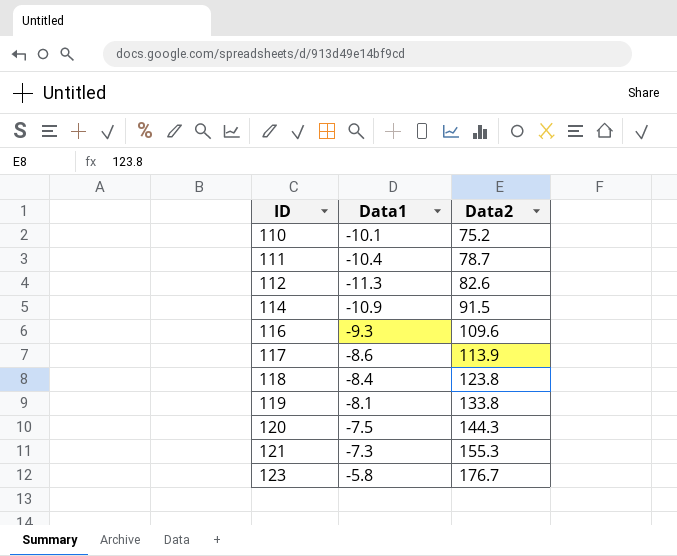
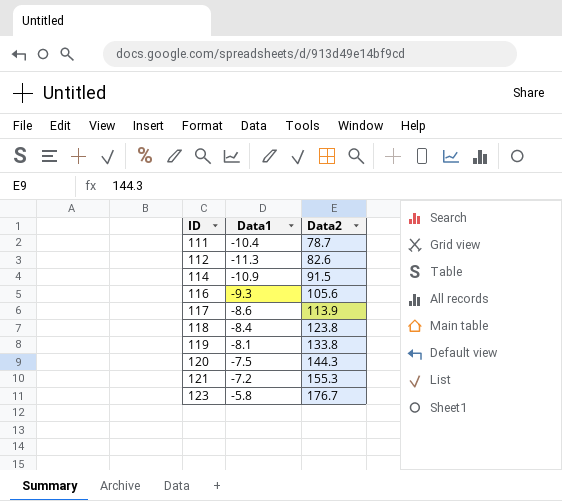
row 110: -10.1 | 75.2 -> none
116 | Data2: 109.6 -> 105.6
121 | Data1: -7.3 -> -7.2

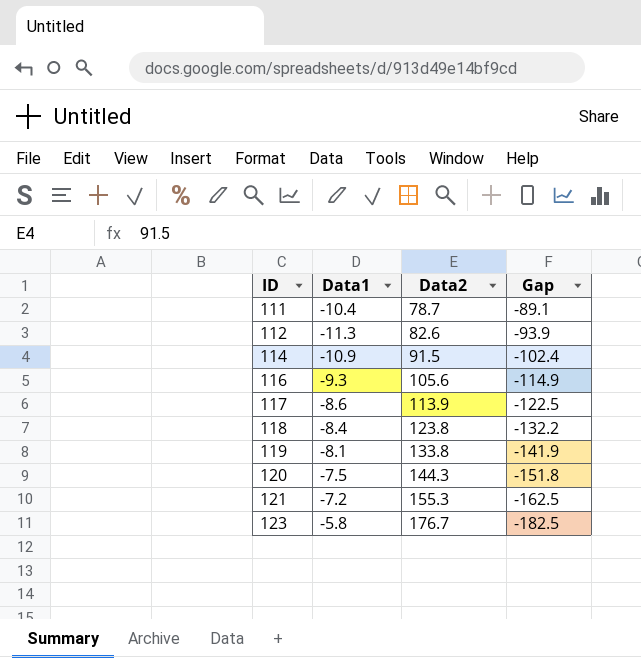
column Gap | formula: none -> [Data1] - [Data2]

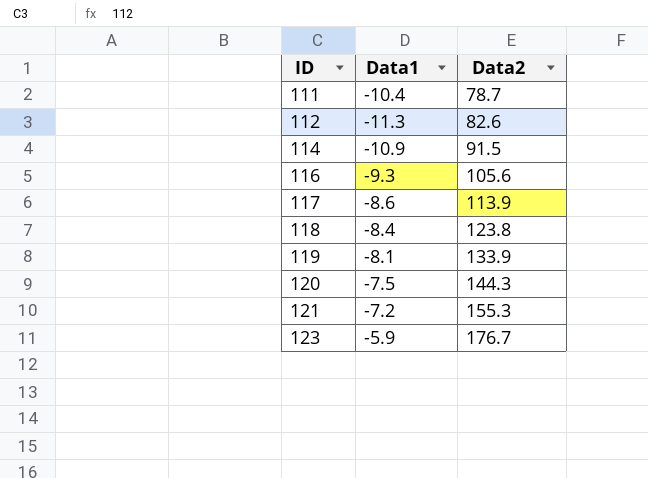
column Gap | formula: [Data1] - [Data2] -> none
119 | Data2: 133.8 -> 133.9
123 | Data1: -5.8 -> -5.9

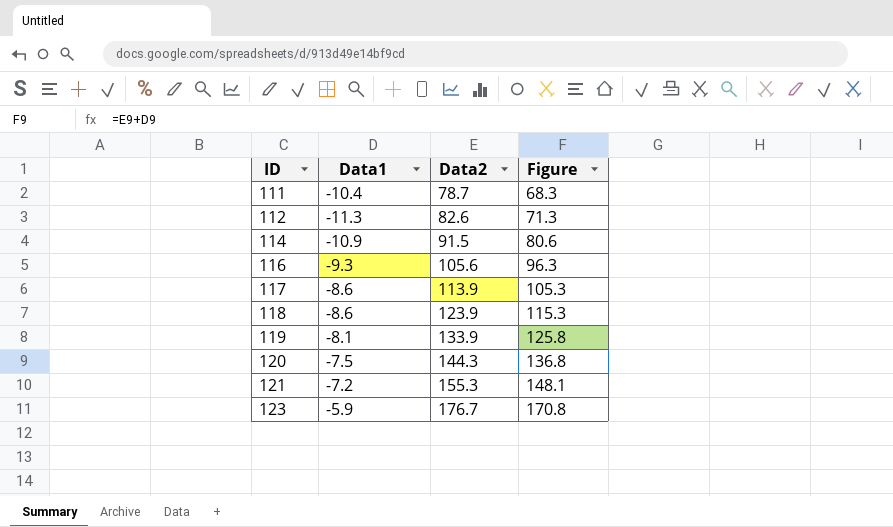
column Figure | formula: none -> [Data1] + [Data2]
118 | Data1: -8.4 -> -8.6
118 | Data2: 123.8 -> 123.9

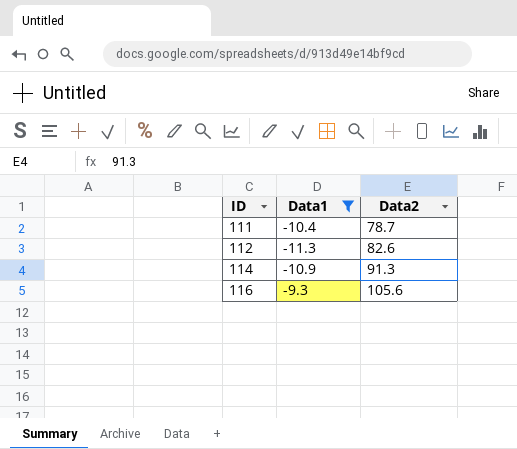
filter: none -> Data1 <= -9.3
column Figure | formula: [Data1] + [Data2] -> none
114 | Data2: 91.5 -> 91.3

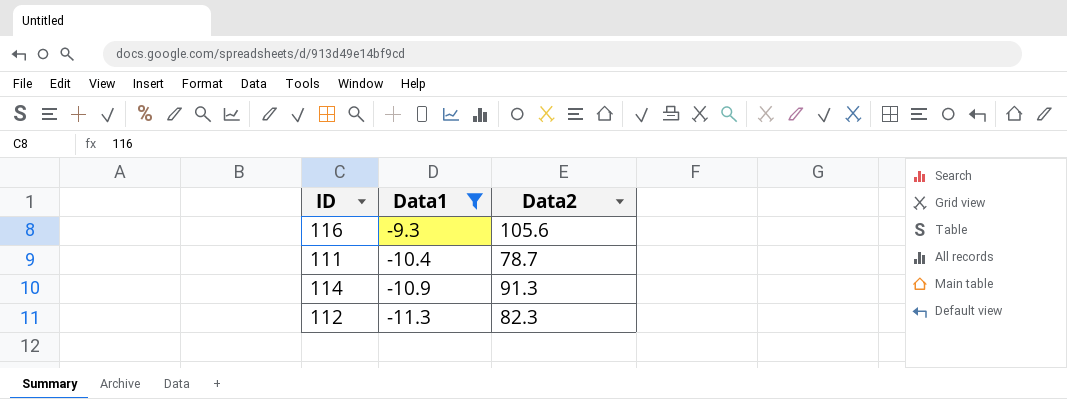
row order: ID ascending -> Data1 descending
112 | Data2: 82.6 -> 82.3

